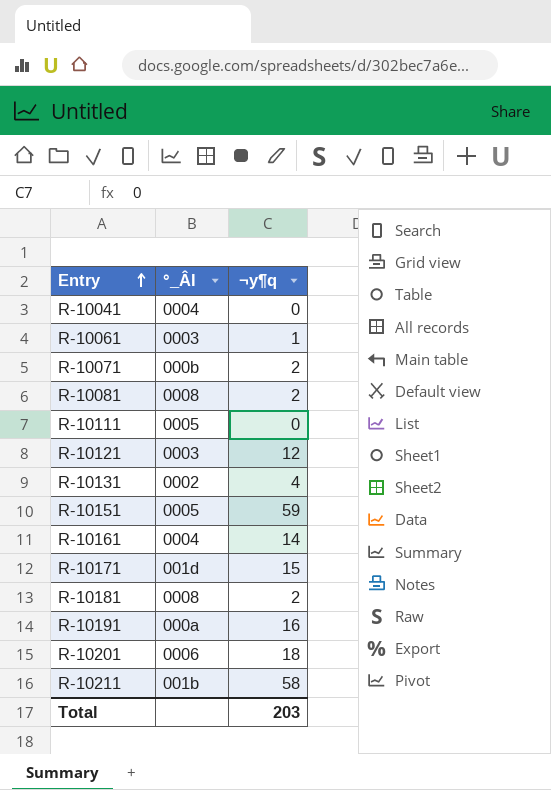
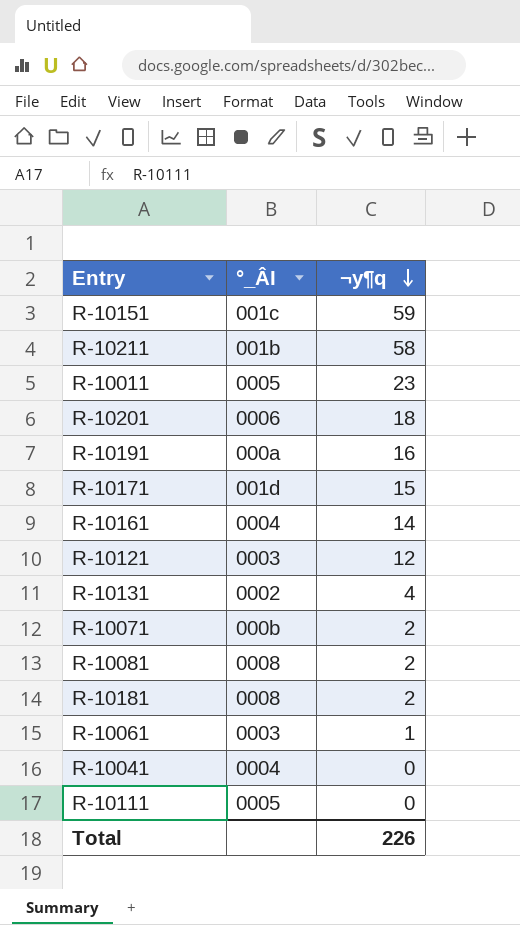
row order: Entry ascending -> ¬y¶q descending
R-10151 | °_ÂI: 0005 -> 001c
row R-10011: none -> 0005 | 23
Total | ¬y¶q: 203 -> 226

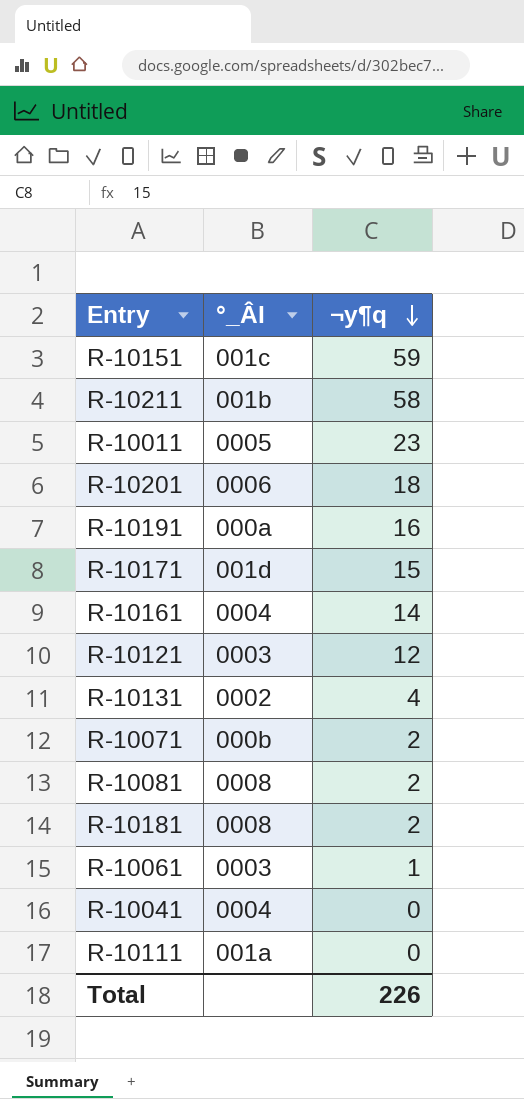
R-10111 | °_ÂI: 0005 -> 001a

